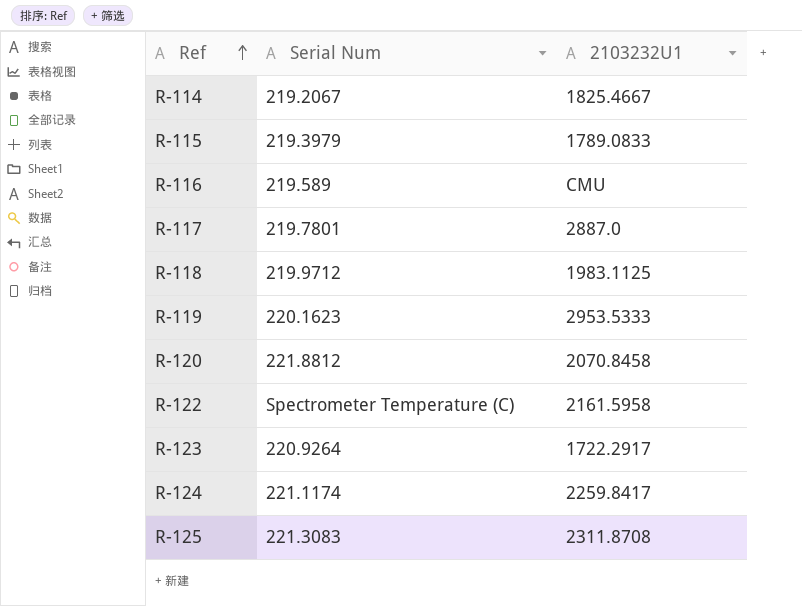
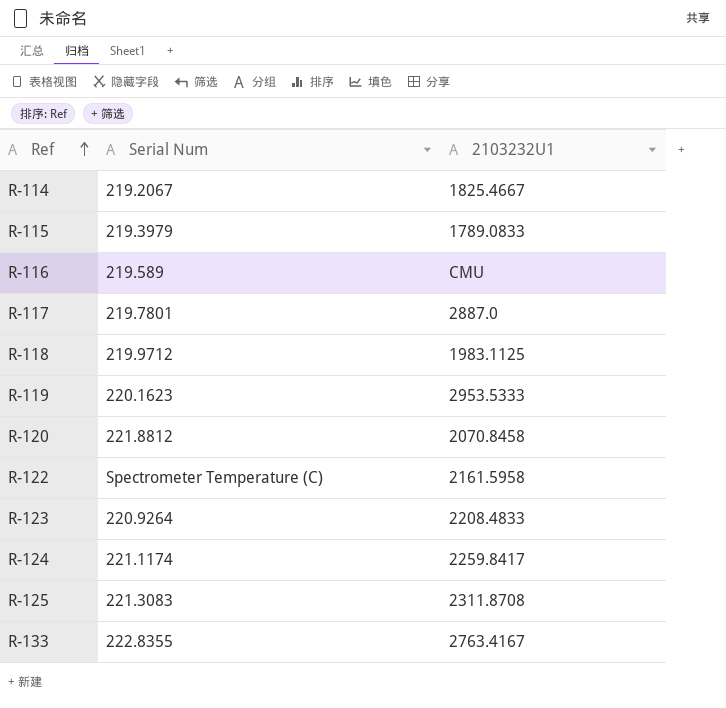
R-123 | 2103232U1: 1722.2917 -> 2208.4833
row R-133: none -> 222.8355 | 2763.4167

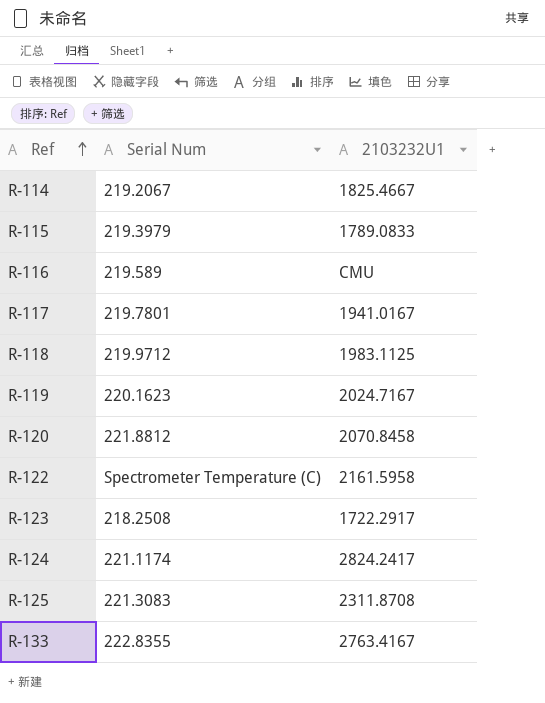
R-117 | 2103232U1: 2887.0 -> 1941.0167
R-119 | 2103232U1: 2953.5333 -> 2024.7167
R-123 | Serial Num: 220.9264 -> 218.2508
R-123 | 2103232U1: 2208.4833 -> 1722.2917
R-124 | 2103232U1: 2259.8417 -> 2824.2417

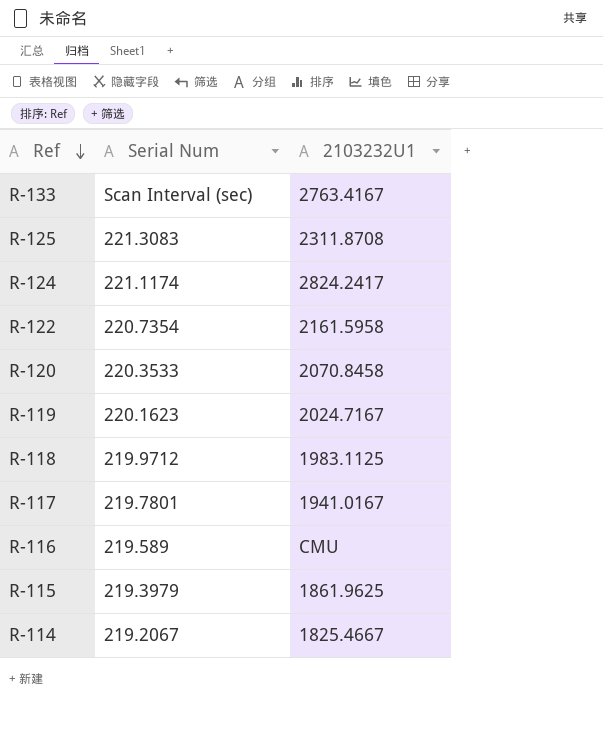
row order: Ref ascending -> Ref descending
row R-123: 218.2508 | 1722.2917 -> none
R-133 | Serial Num: 222.8355 -> Scan Interval (sec)
R-122 | Serial Num: Spectrometer Temperature (C) -> 220.7354
R-120 | Serial Num: 221.8812 -> 220.3533
R-115 | 2103232U1: 1789.0833 -> 1861.9625

